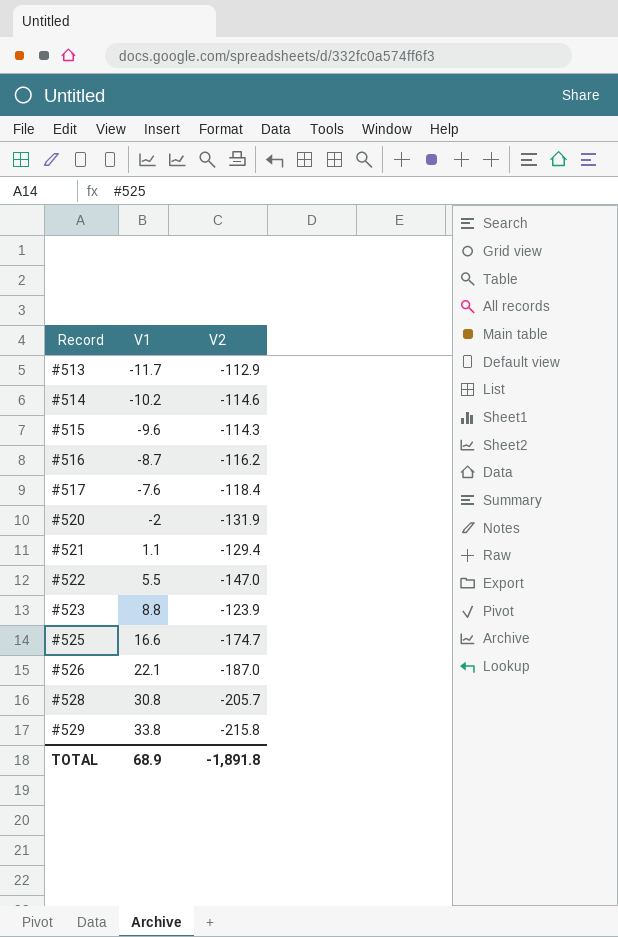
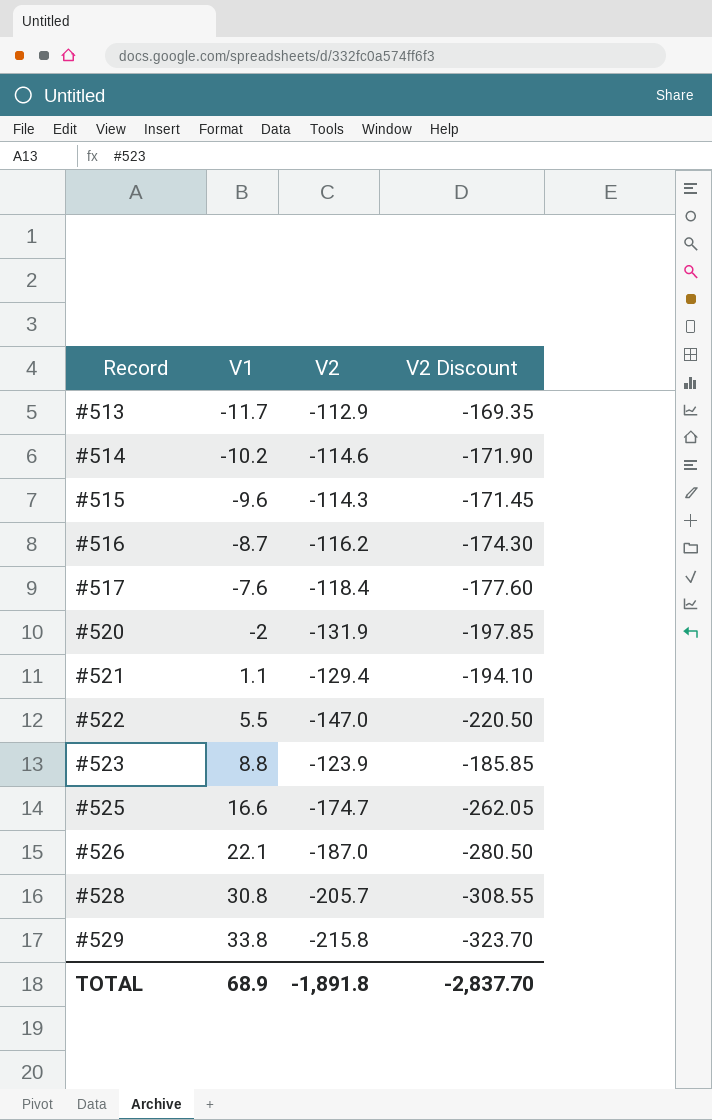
column V2 Discount | formula: none -> [V2] * 1.5

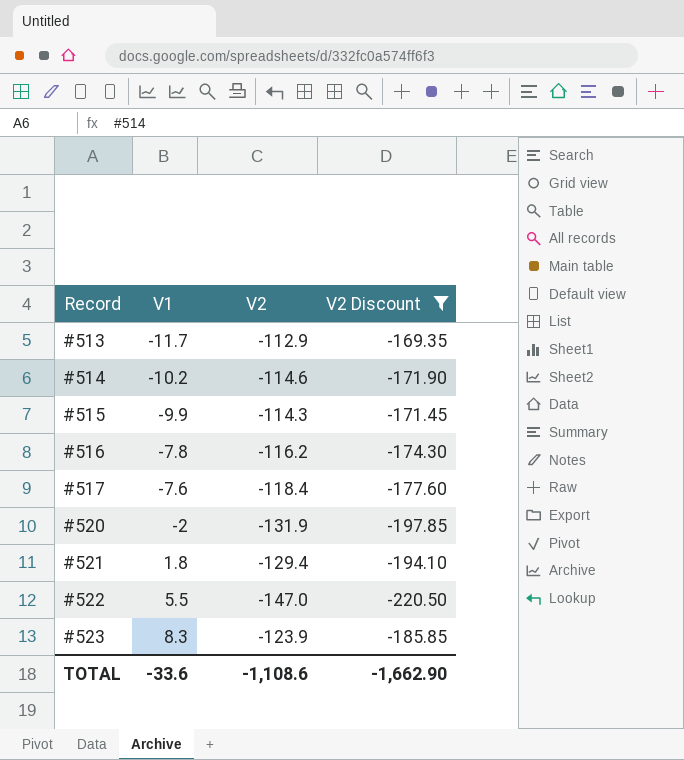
filter: none -> V2 Discount >= -220.50
#515 | V1: -9.6 -> -9.9
#516 | V1: -8.7 -> -7.8
#521 | V1: 1.1 -> 1.8
#523 | V1: 8.8 -> 8.3
TOTAL | V1: 68.9 -> -33.6
TOTAL | V2: -1,891.8 -> -1,108.6
TOTAL | V2 Discount: -2,837.70 -> -1,662.90

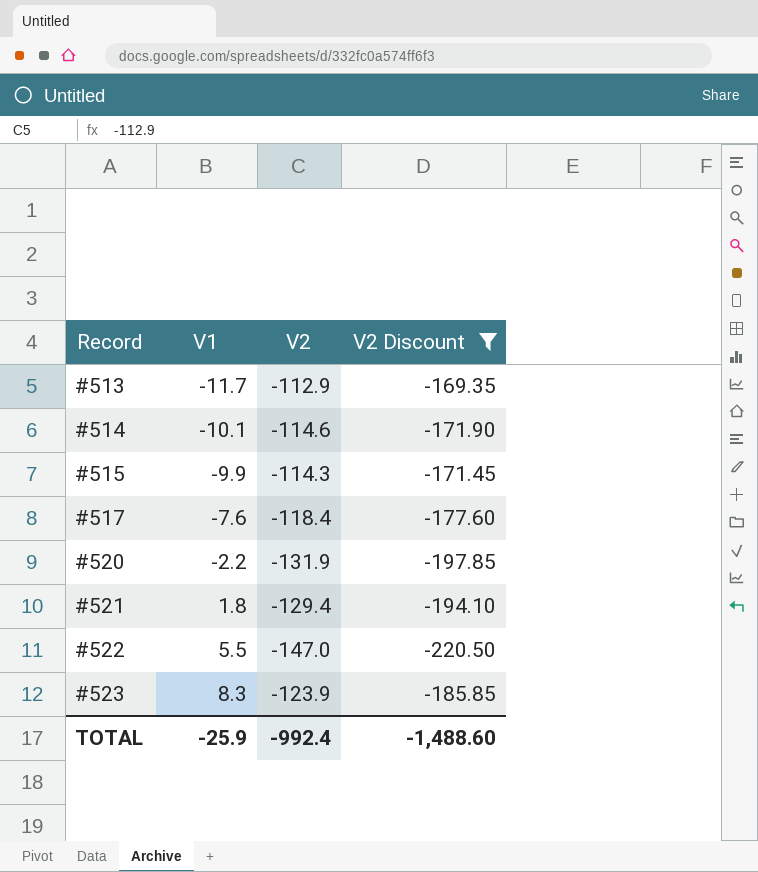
row #516: -7.8 | -116.2 | -174.30 -> none
#514 | V1: -10.2 -> -10.1
#520 | V1: -2 -> -2.2
TOTAL | V1: -33.6 -> -25.9
TOTAL | V2: -1,108.6 -> -992.4
TOTAL | V2 Discount: -1,662.90 -> -1,488.60

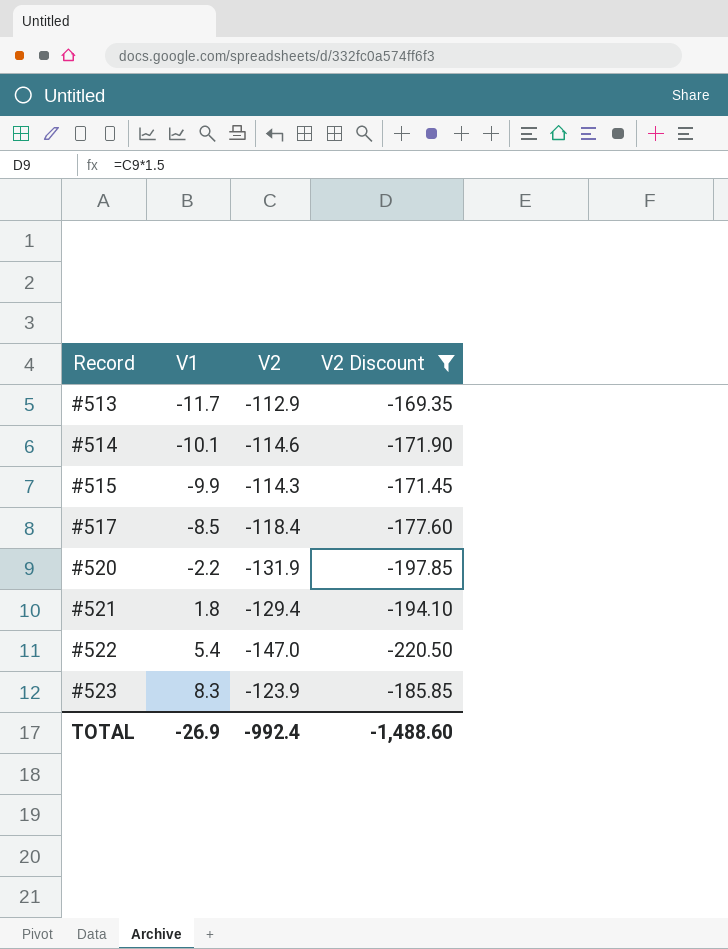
#517 | V1: -7.6 -> -8.5
#522 | V1: 5.5 -> 5.4
TOTAL | V1: -25.9 -> -26.9

